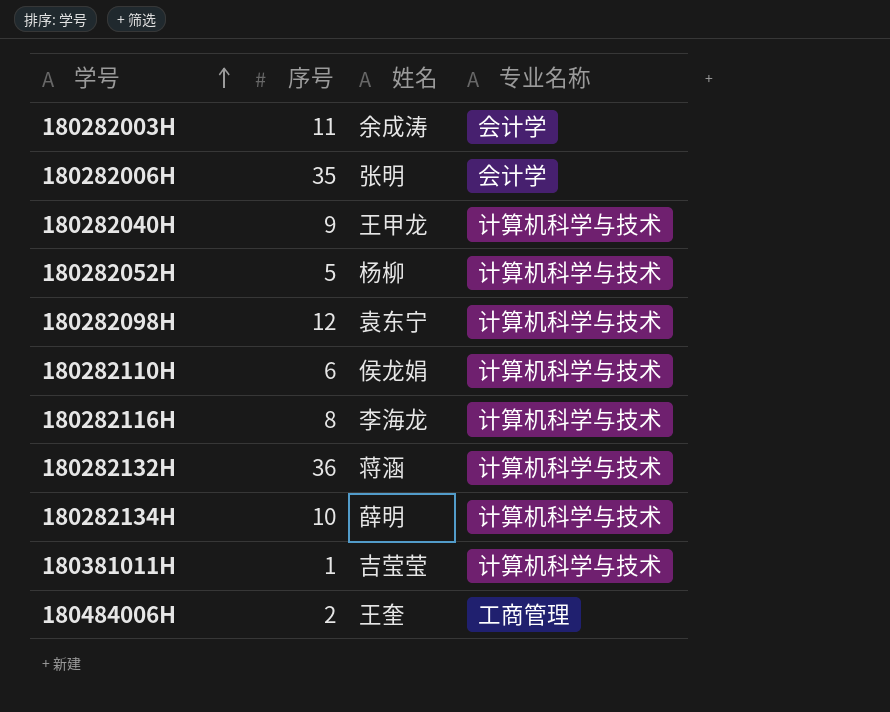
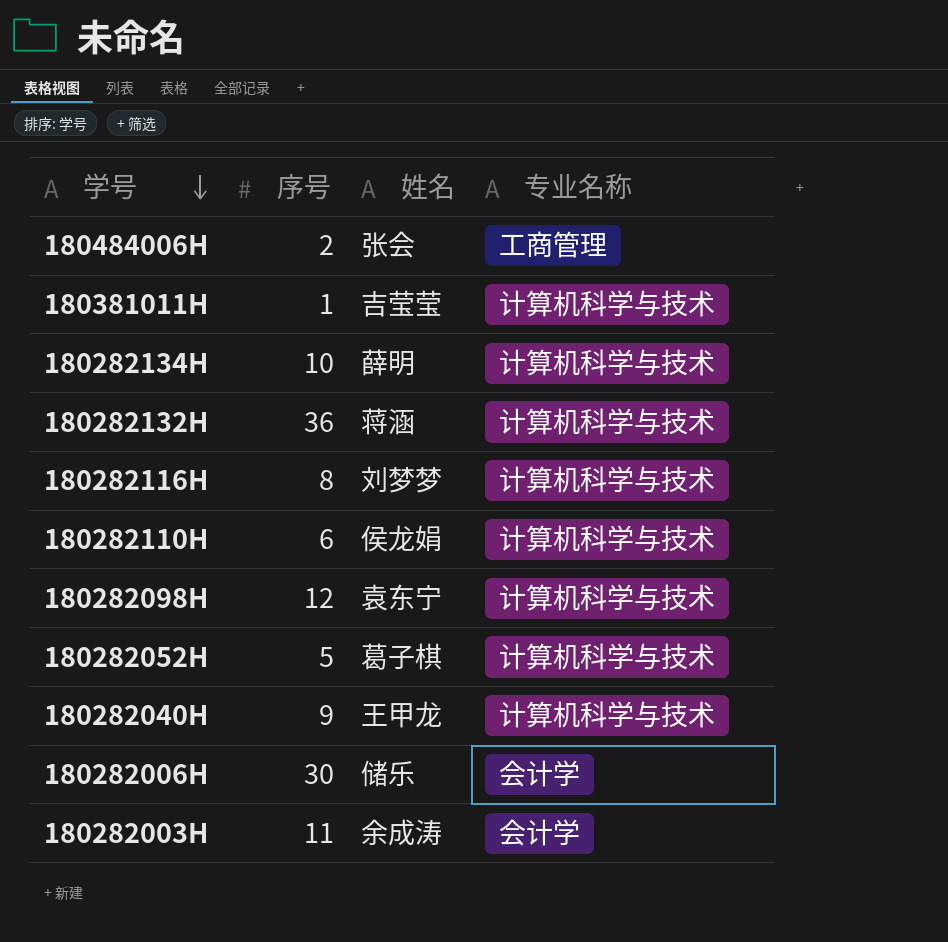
row order: 学号 ascending -> 学号 descending
180484006H | 姓名: 王奎 -> 张会
180282116H | 姓名: 李海龙 -> 刘梦梦
180282052H | 姓名: 杨柳 -> 葛子棋
180282006H | 序号: 35 -> 30
180282006H | 姓名: 张明 -> 储乐

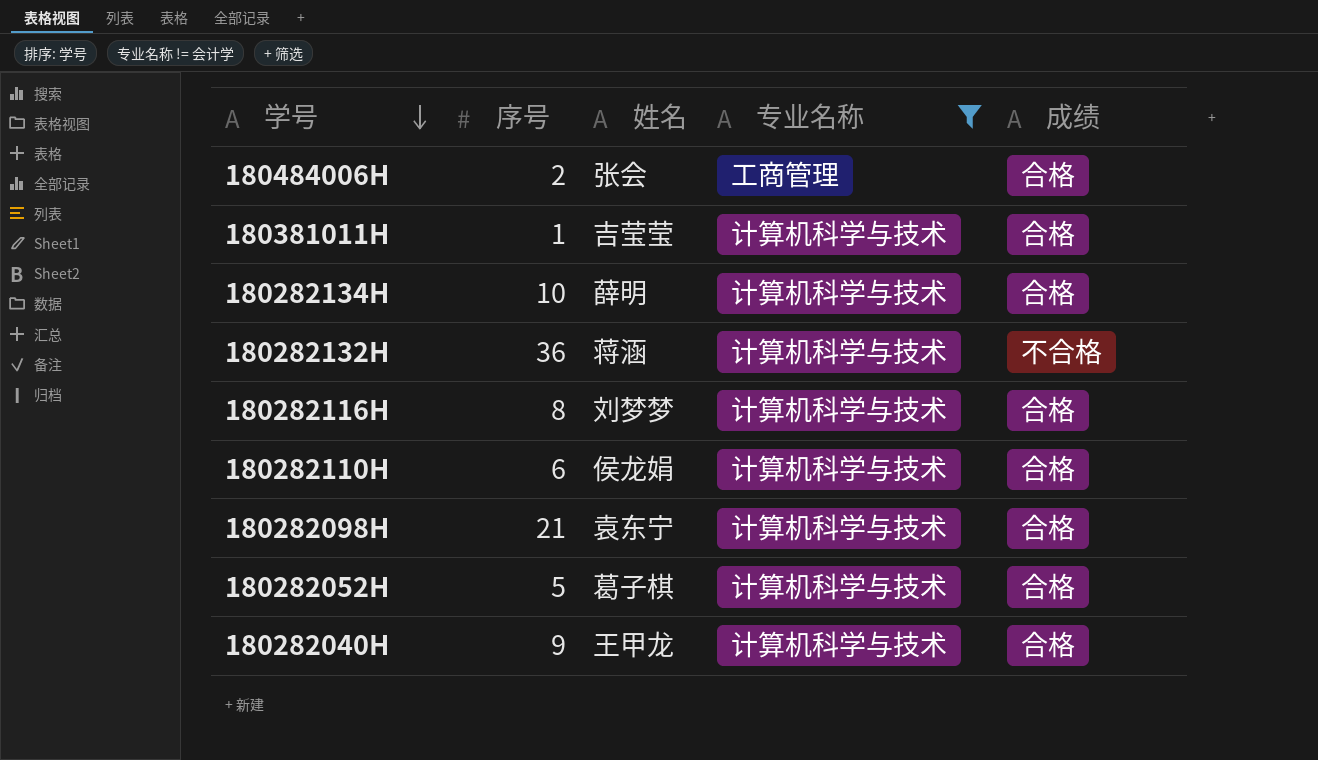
filter: none -> 专业名称 != 会计学
column 成绩 | position: none -> 5
180282098H | 序号: 12 -> 21

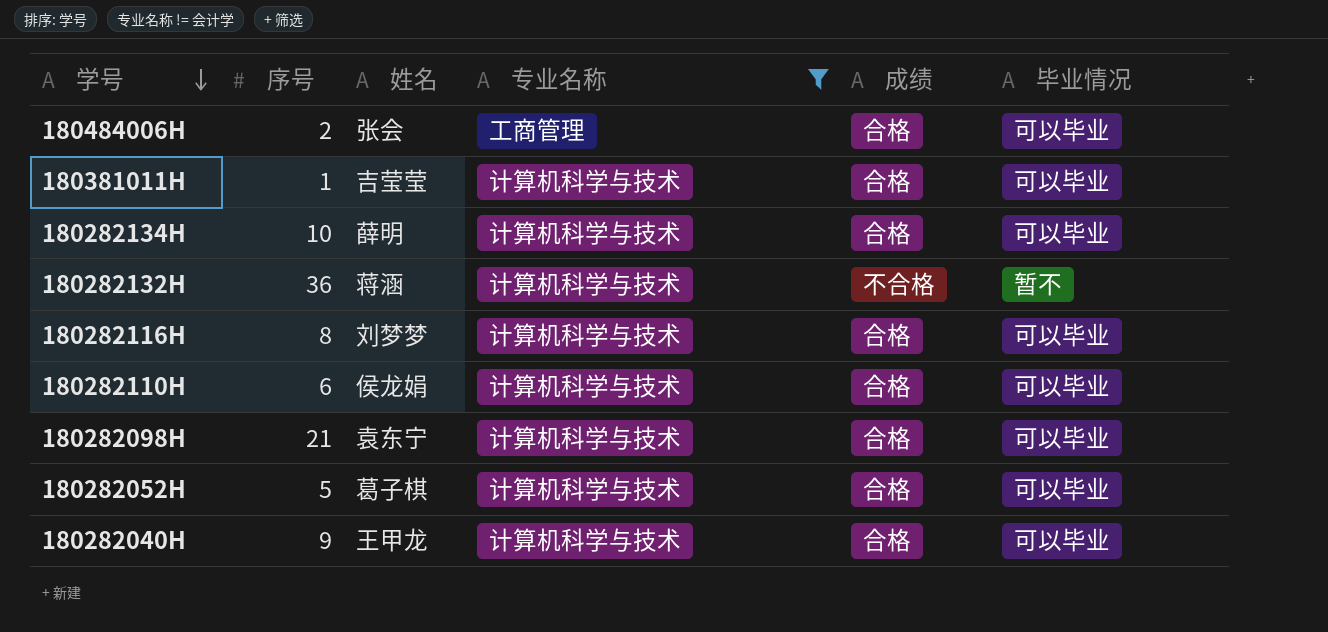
column 毕业情况 | position: none -> 6

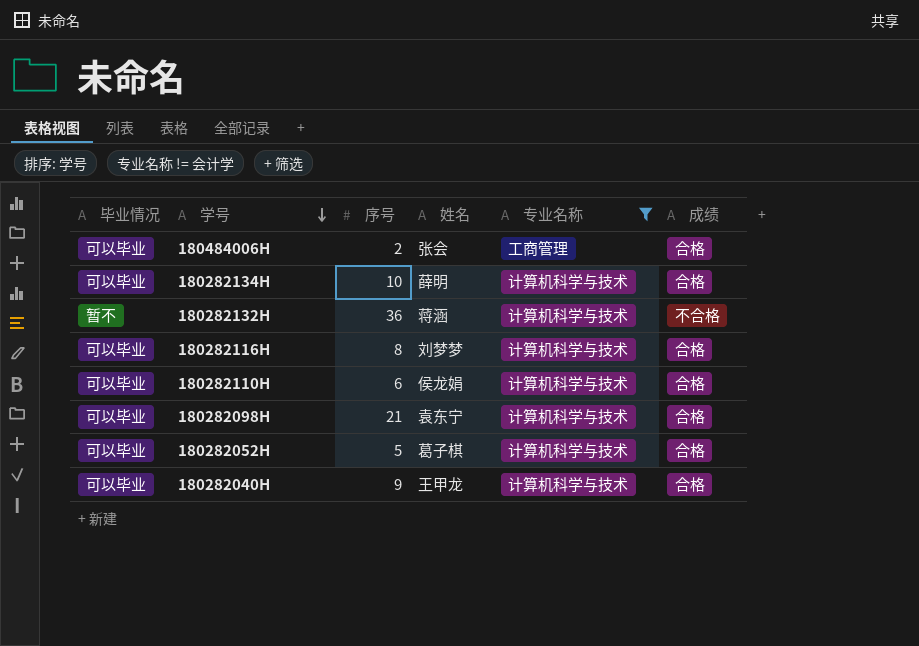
column 毕业情况 | position: 6 -> 1
row 180381011H: 1 | 吉莹莹 | 计算机科学与技术 | 合格 | 可以毕业 -> none

